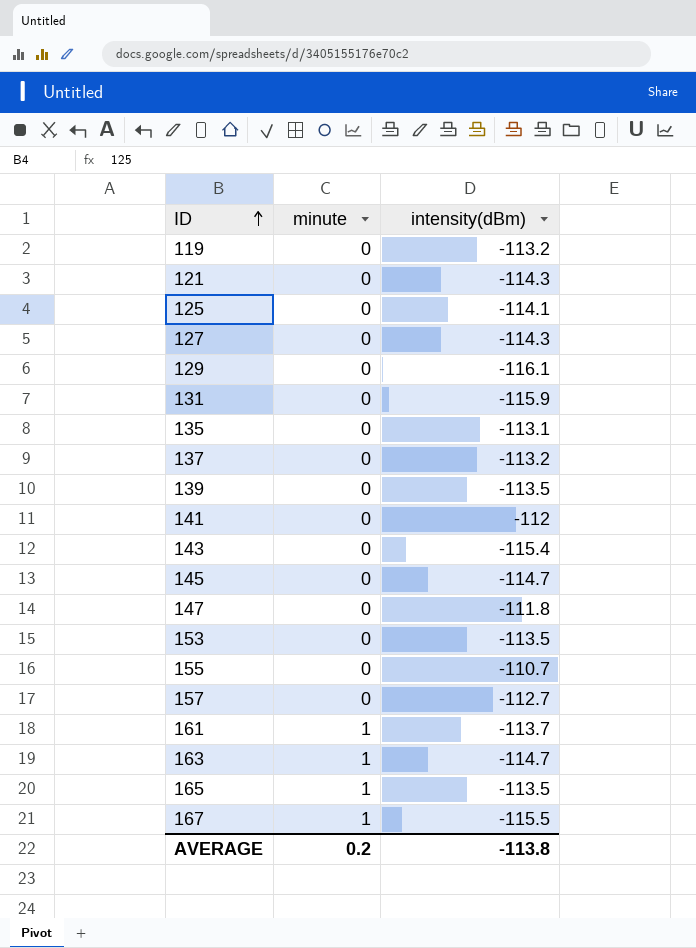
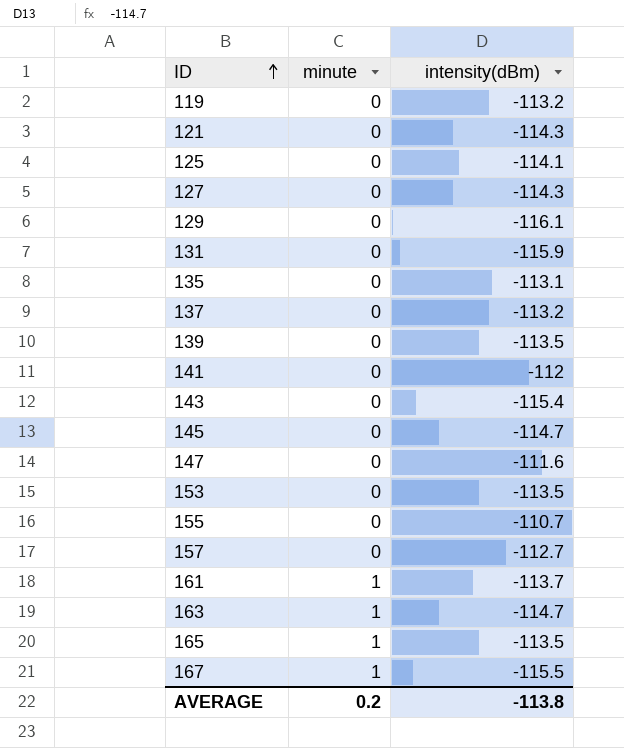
147 | intensity(dBm): -111.8 -> -111.6

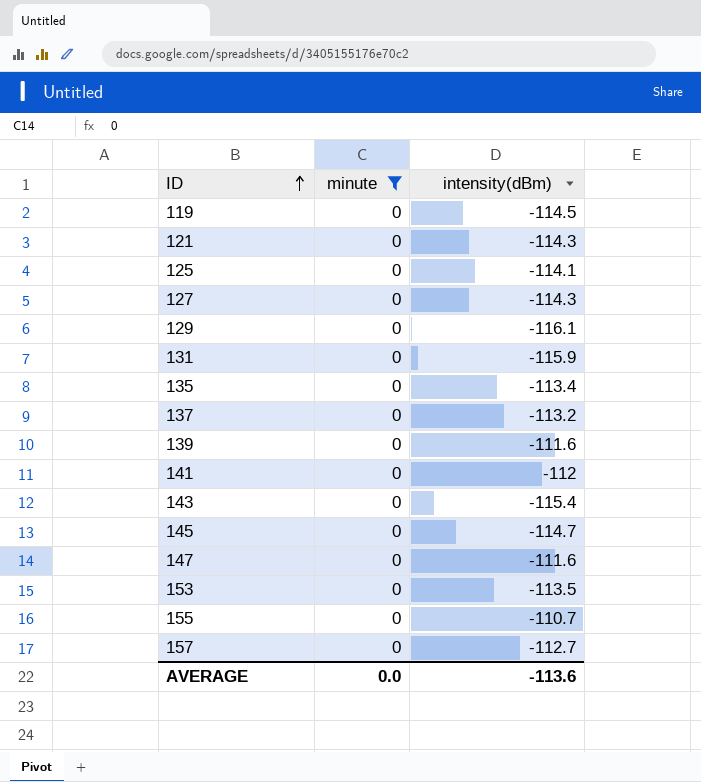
filter: none -> minute = 0
119 | intensity(dBm): -113.2 -> -114.5
135 | intensity(dBm): -113.1 -> -113.4
139 | intensity(dBm): -113.5 -> -111.6
AVERAGE | minute: 0.2 -> 0.0
AVERAGE | intensity(dBm): -113.8 -> -113.6

